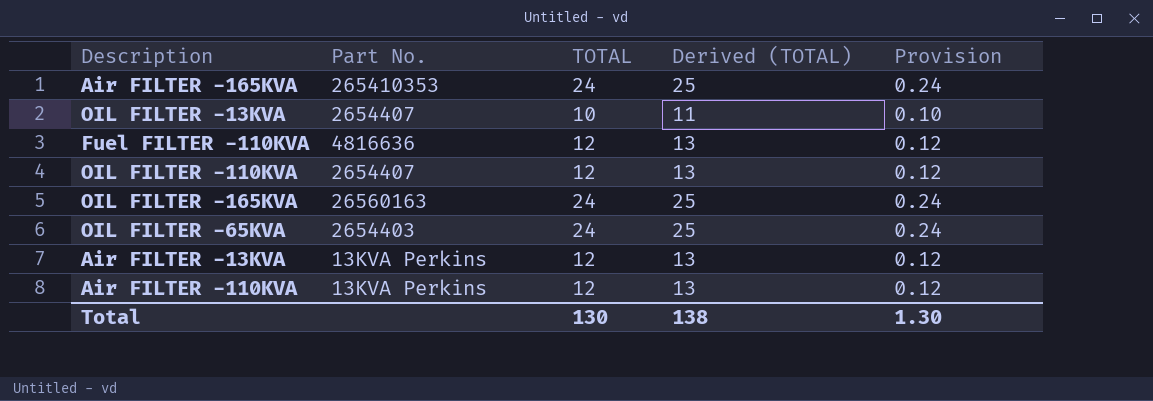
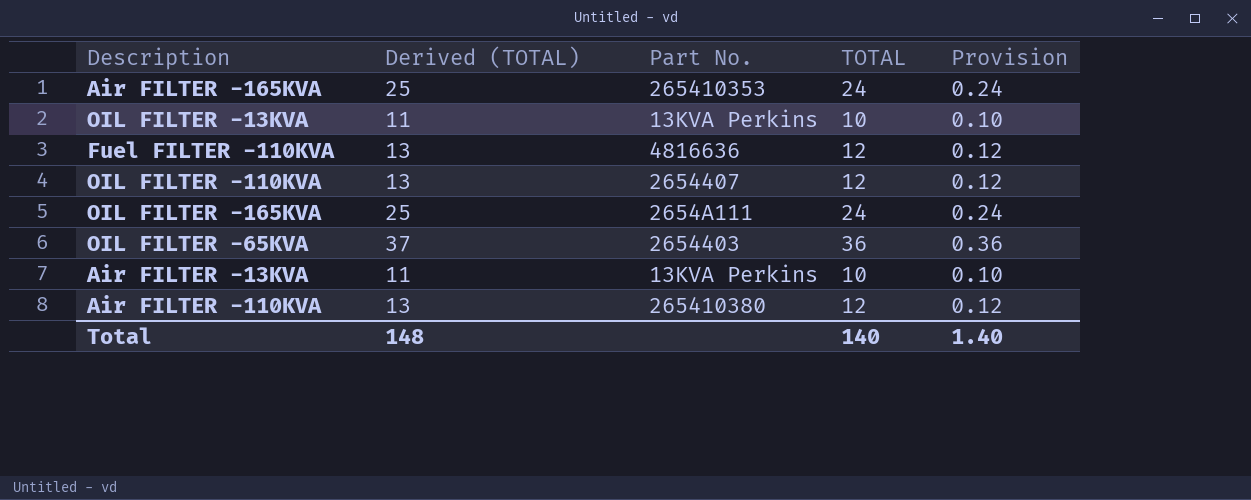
column Derived (TOTAL) | position: 4 -> 2
OIL FILTER -13KVA | Part No.: 2654407 -> 13KVA Perkins
OIL FILTER -165KVA | Part No.: 26560163 -> 2654A111
OIL FILTER -65KVA | Derived (TOTAL): 25 -> 37
OIL FILTER -65KVA | TOTAL: 24 -> 36
OIL FILTER -65KVA | Provision: 0.24 -> 0.36
Air FILTER -13KVA | Derived (TOTAL): 13 -> 11
Air FILTER -13KVA | TOTAL: 12 -> 10
Air FILTER -13KVA | Provision: 0.12 -> 0.10
Air FILTER -110KVA | Part No.: 13KVA Perkins -> 265410380
Total | Derived (TOTAL): 138 -> 148
Total | TOTAL: 130 -> 140
Total | Provision: 1.30 -> 1.40

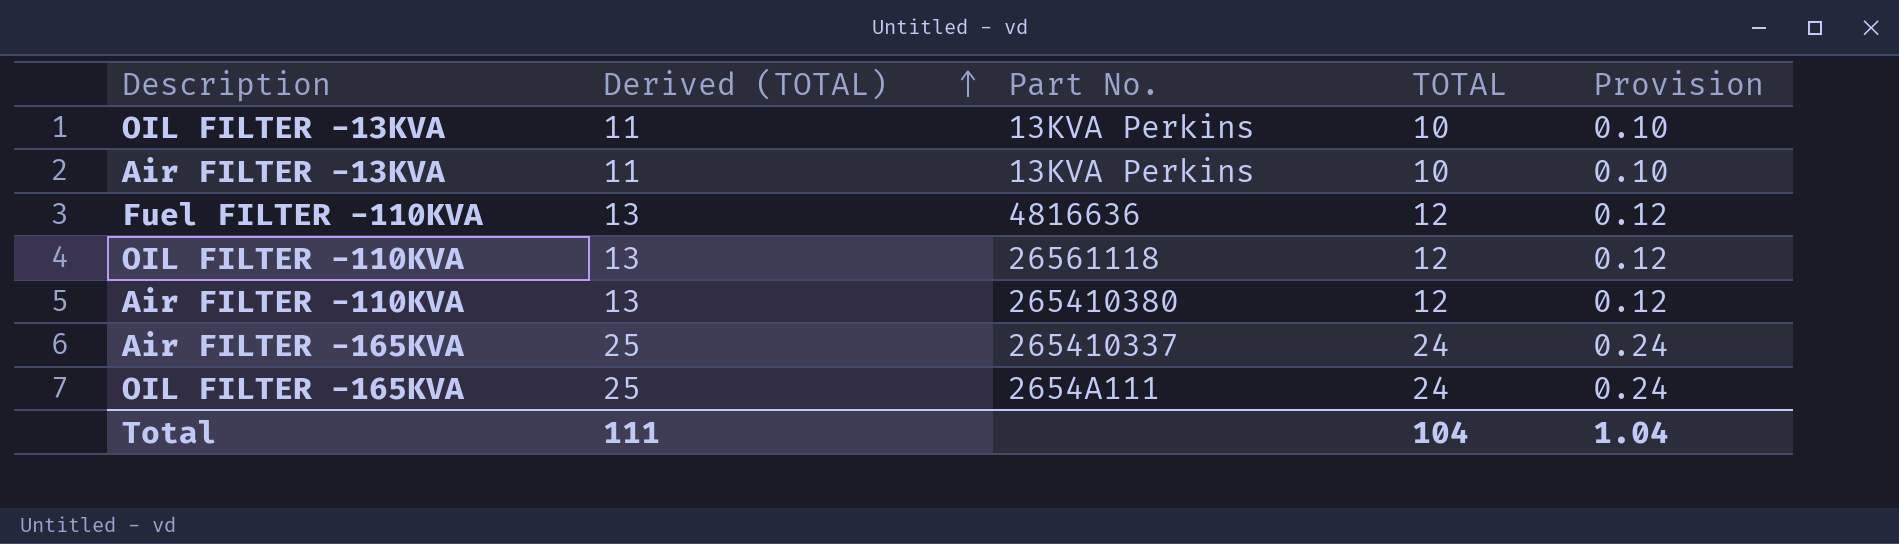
row order: none -> Derived (TOTAL) ascending
row OIL FILTER -65KVA: 37 | 2654403 | 36 | 0.36 -> none
OIL FILTER -110KVA | Part No.: 2654407 -> 26561118
Air FILTER -165KVA | Part No.: 265410353 -> 265410337
Total | Derived (TOTAL): 148 -> 111
Total | TOTAL: 140 -> 104
Total | Provision: 1.40 -> 1.04

